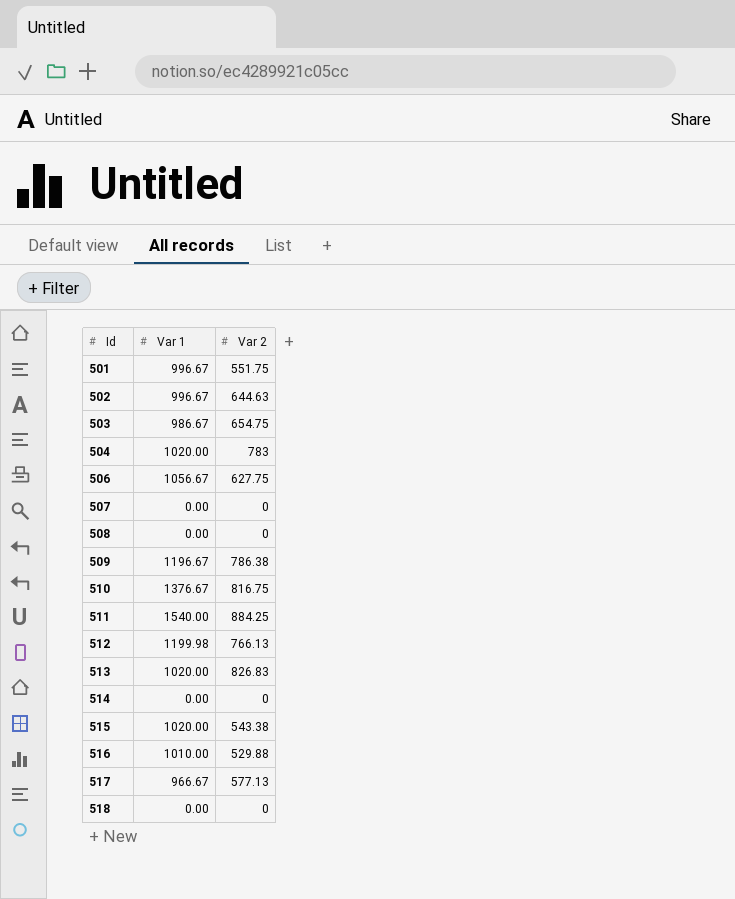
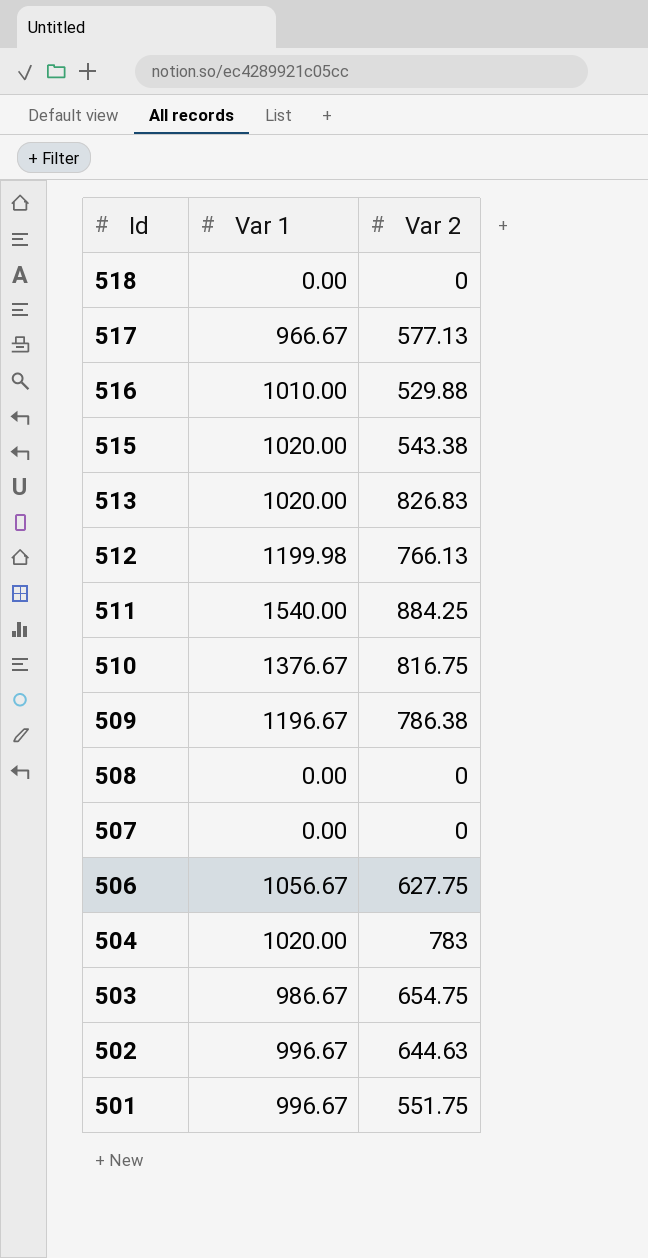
row order: Id ascending -> Id descending
row 514: 0.00 | 0 -> none

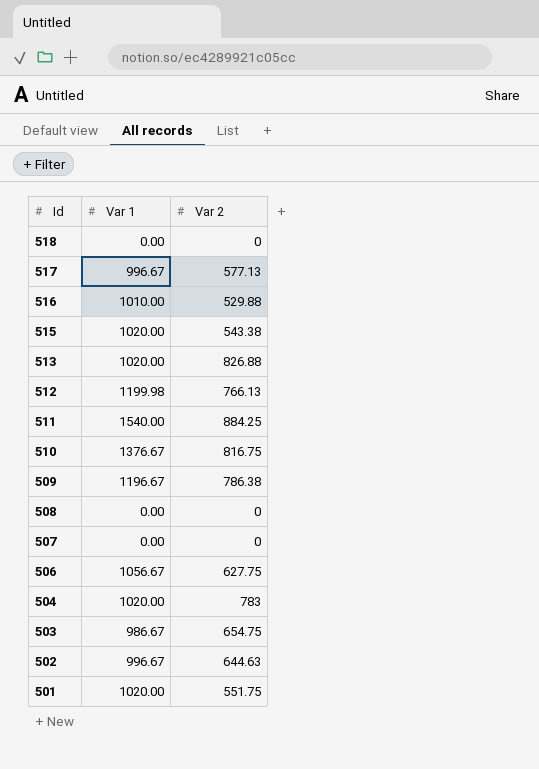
517 | Var 1: 966.67 -> 996.67
513 | Var 2: 826.83 -> 826.88
501 | Var 1: 996.67 -> 1020.00

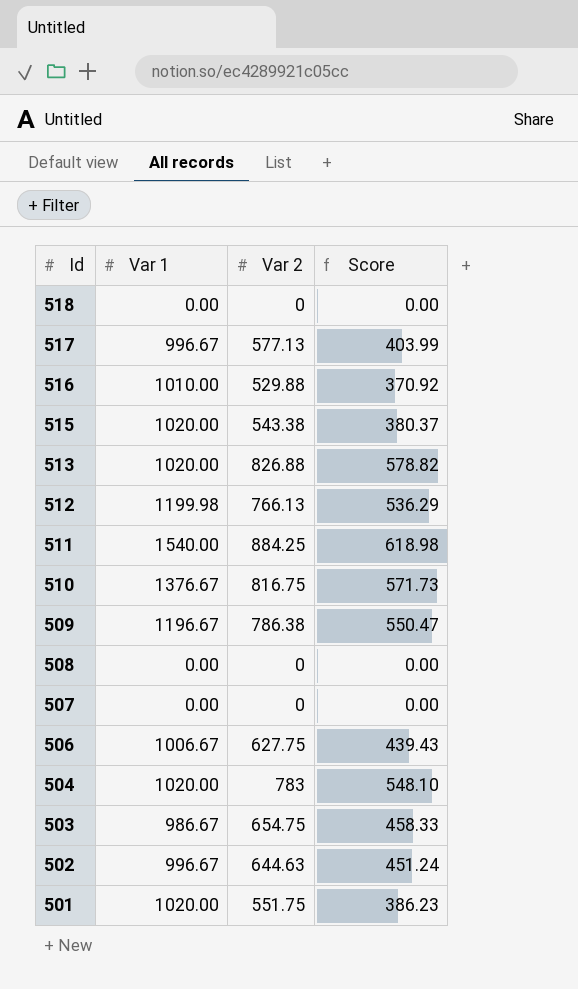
column Score | formula: none -> [Var 2] * 0.7
506 | Var 1: 1056.67 -> 1006.67

